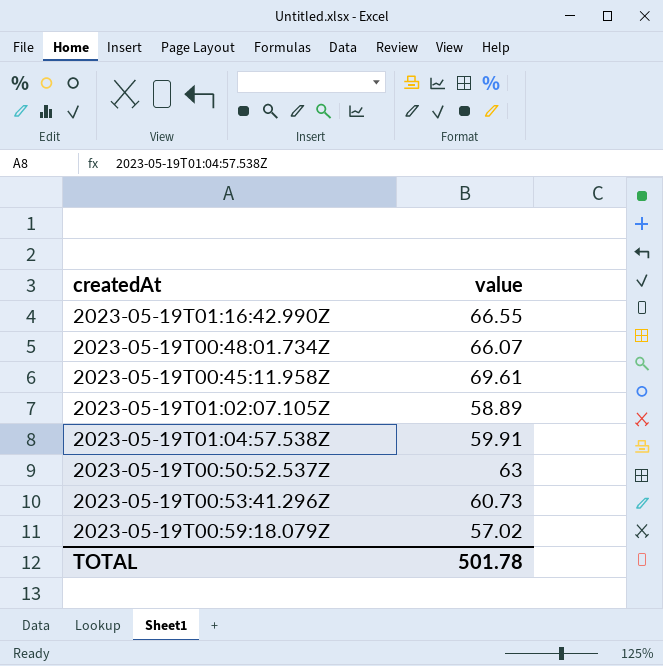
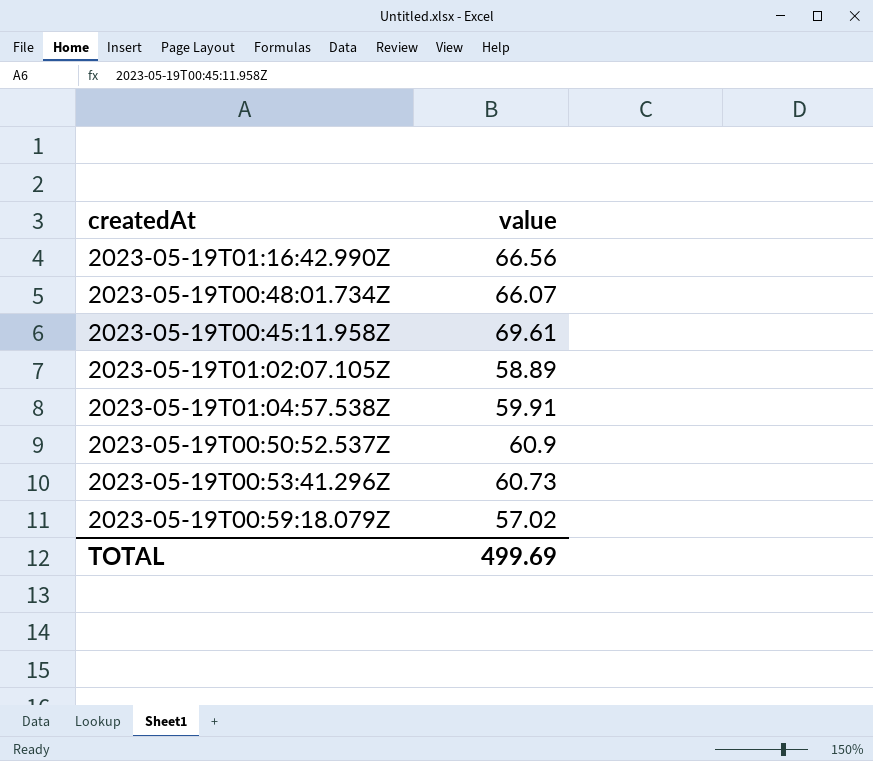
2023-05-19T01:16:42.990Z | value: 66.55 -> 66.56
2023-05-19T00:50:52.537Z | value: 63 -> 60.9
TOTAL | value: 501.78 -> 499.69

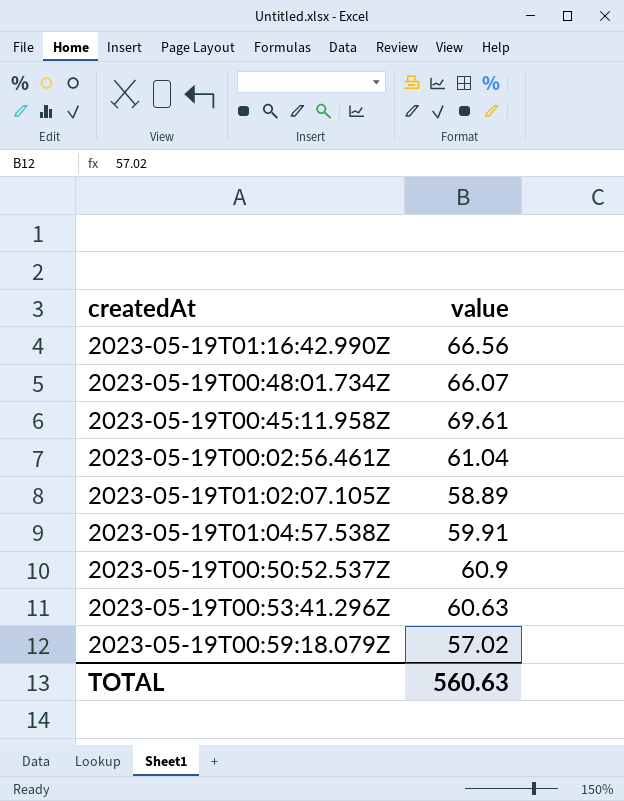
row 2023-05-19T00:02:56.461Z: none -> 61.04
2023-05-19T00:53:41.296Z | value: 60.73 -> 60.63
TOTAL | value: 499.69 -> 560.63

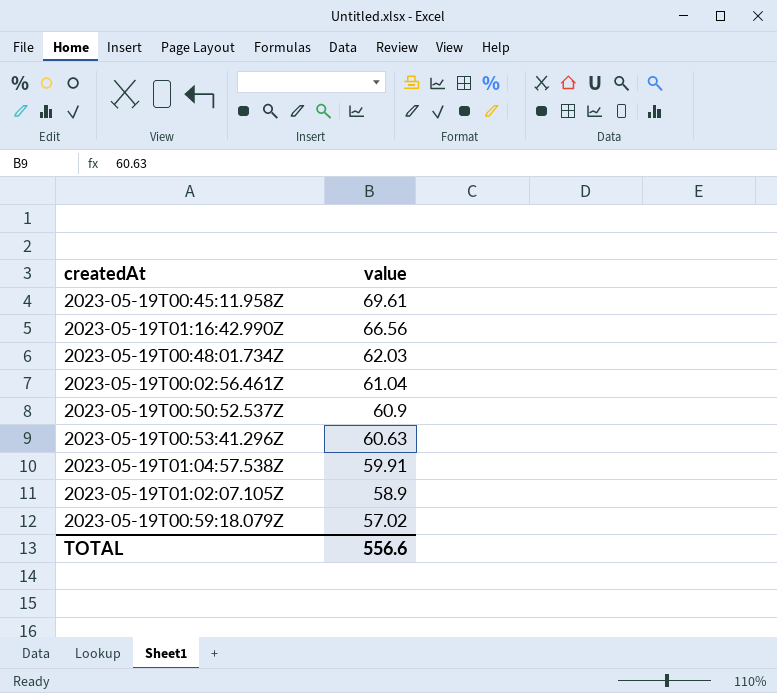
row order: none -> value descending
2023-05-19T00:48:01.734Z | value: 66.07 -> 62.03
2023-05-19T01:02:07.105Z | value: 58.89 -> 58.9
TOTAL | value: 560.63 -> 556.6

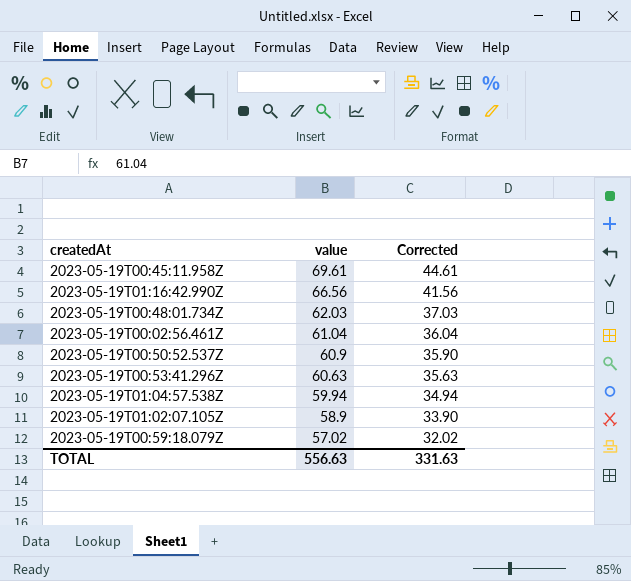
column Corrected | formula: none -> [value] - 25
2023-05-19T01:04:57.538Z | value: 59.91 -> 59.94
TOTAL | value: 556.6 -> 556.63

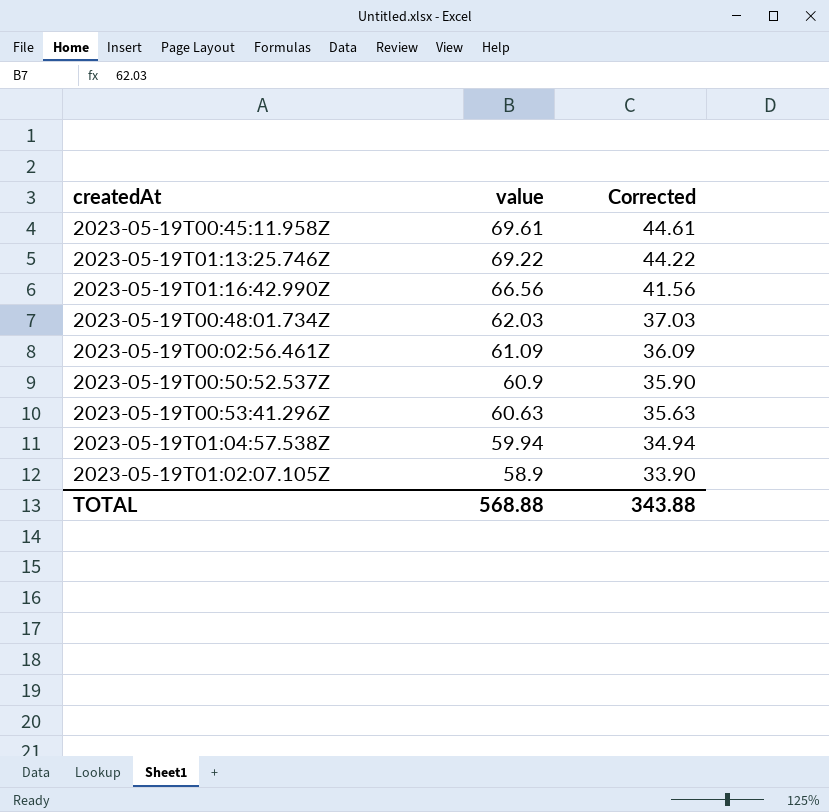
row 2023-05-19T00:59:18.079Z: 57.02 | 32.02 -> none
row 2023-05-19T01:13:25.746Z: none -> 69.22 | 44.22
2023-05-19T00:02:56.461Z | value: 61.04 -> 61.09
2023-05-19T00:02:56.461Z | Corrected: 36.04 -> 36.09
TOTAL | value: 556.63 -> 568.88
TOTAL | Corrected: 331.63 -> 343.88

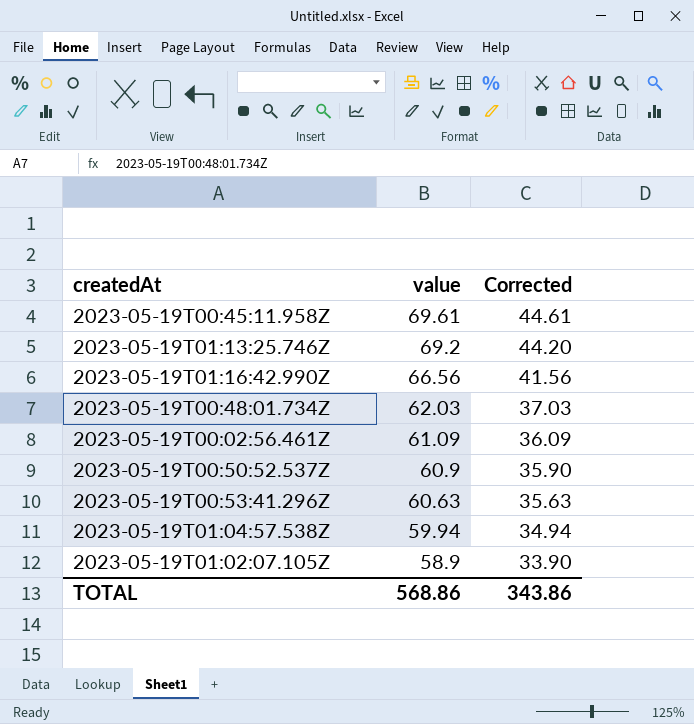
2023-05-19T01:13:25.746Z | value: 69.22 -> 69.2
2023-05-19T01:13:25.746Z | Corrected: 44.22 -> 44.20
TOTAL | value: 568.88 -> 568.86
TOTAL | Corrected: 343.88 -> 343.86

